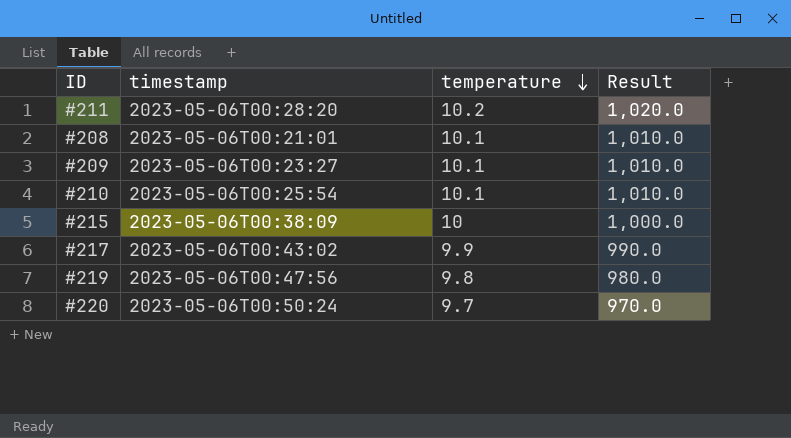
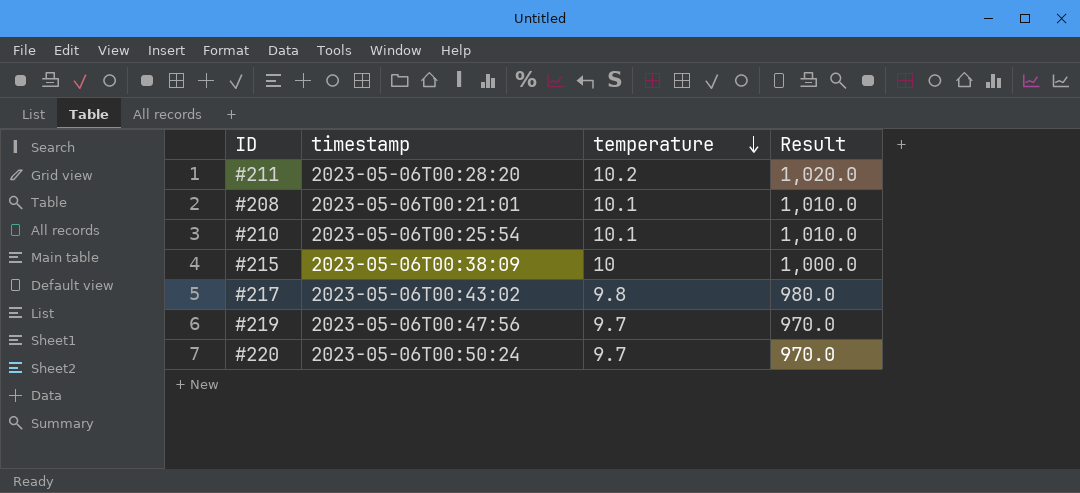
row #209: 2023-05-06T00:23:27 | 10.1 | 1,010.0 -> none
#217 | temperature: 9.9 -> 9.8
#217 | Result: 990.0 -> 980.0
#219 | temperature: 9.8 -> 9.7
#219 | Result: 980.0 -> 970.0

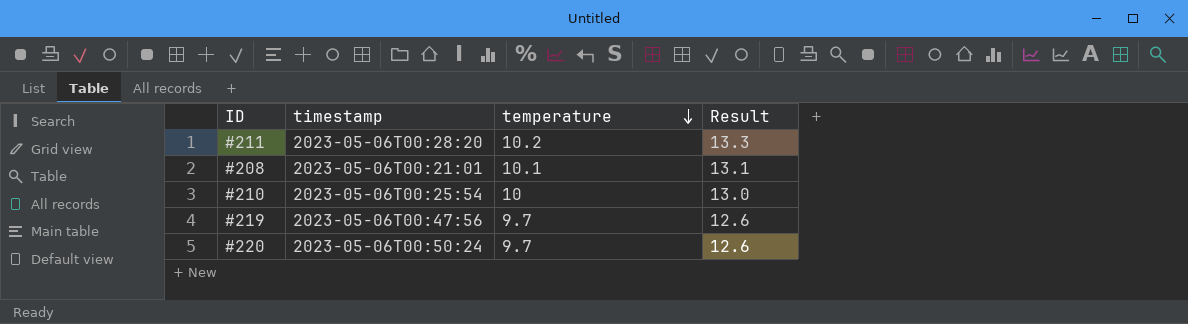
column Result | formula: [temperature] * 100 -> [temperature] * 1.3
row #215: 2023-05-06T00:38:09 | 10 | 1,000.0 -> none
row #217: 2023-05-06T00:43:02 | 9.8 | 980.0 -> none
#210 | temperature: 10.1 -> 10

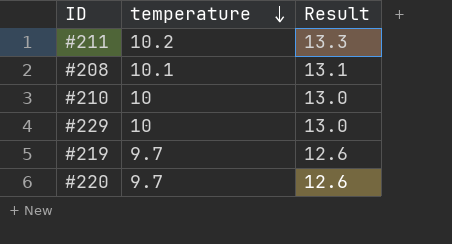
column timestamp | position: 2 -> none
row #229: none -> 10 | 13.0

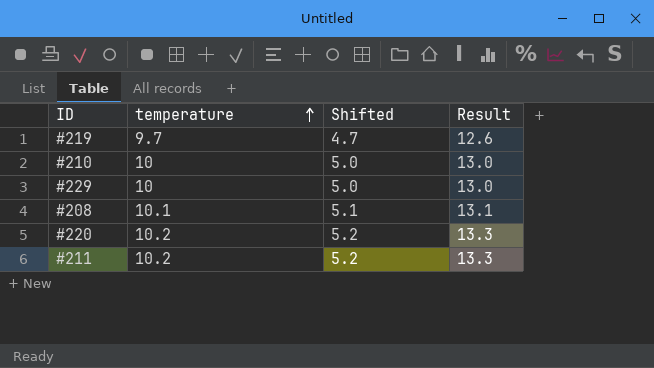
row order: temperature descending -> temperature ascending
column Shifted | formula: none -> [temperature] - 5
#220 | temperature: 9.7 -> 10.2
#220 | Result: 12.6 -> 13.3

